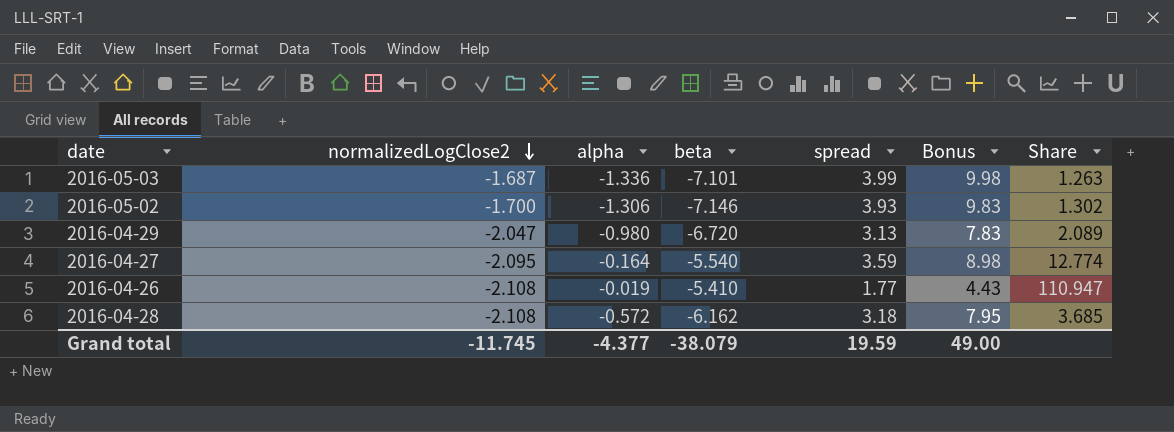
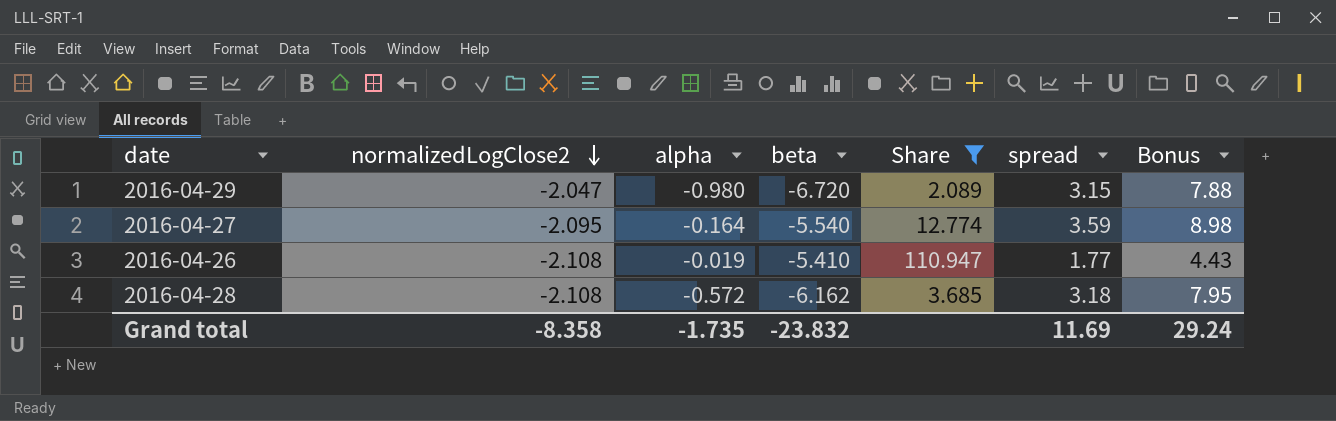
filter: none -> Share >= 2.089
column Share | position: 7 -> 5
2016-04-29 | spread: 3.13 -> 3.15
2016-04-29 | Bonus: 7.83 -> 7.88
Grand total | normalizedLogClose2: -11.745 -> -8.358
Grand total | alpha: -4.377 -> -1.735
Grand total | beta: -38.079 -> -23.832
Grand total | spread: 19.59 -> 11.69
Grand total | Bonus: 49.00 -> 29.24

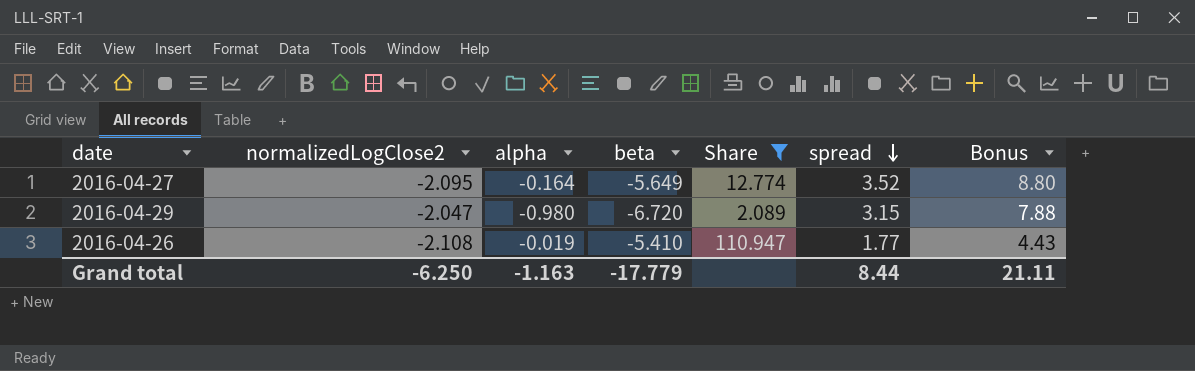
row order: normalizedLogClose2 descending -> spread descending
row 2016-04-28: -2.108 | -0.572 | -6.162 | 3.685 | 3.18 | 7.95 -> none
2016-04-27 | beta: -5.540 -> -5.649
2016-04-27 | spread: 3.59 -> 3.52
2016-04-27 | Bonus: 8.98 -> 8.80
Grand total | normalizedLogClose2: -8.358 -> -6.250
Grand total | alpha: -1.735 -> -1.163
Grand total | beta: -23.832 -> -17.779
Grand total | spread: 11.69 -> 8.44
Grand total | Bonus: 29.24 -> 21.11

